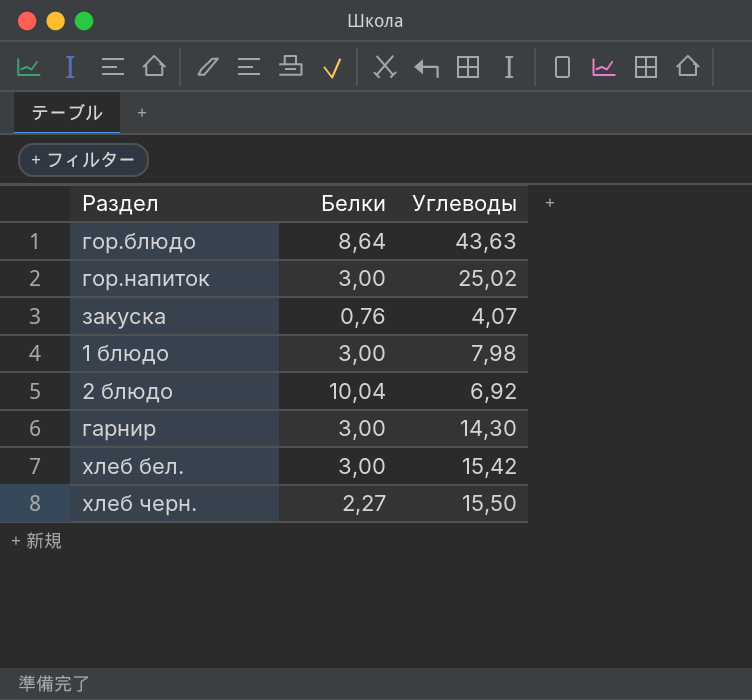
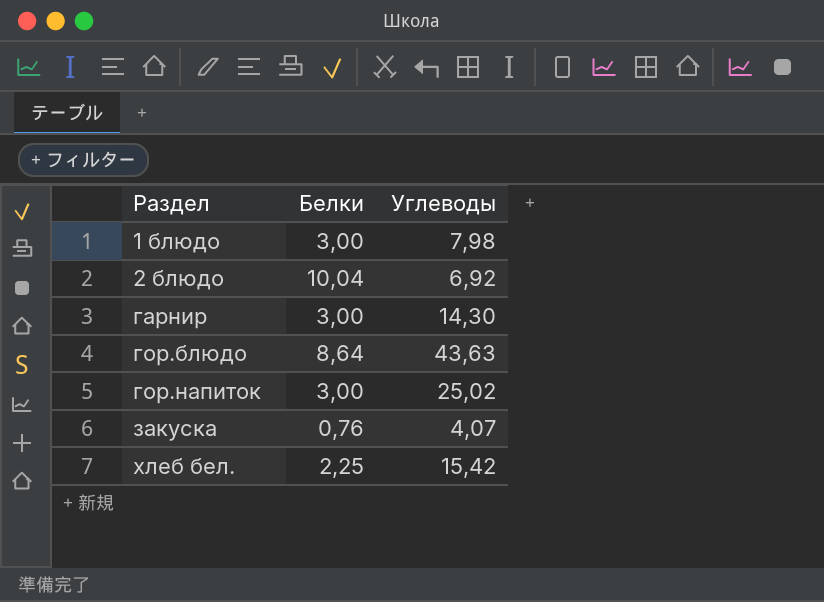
row order: none -> Раздел ascending
row хлеб черн.: 2,27 | 15,50 -> none
хлеб бел. | Белки: 3,00 -> 2,25

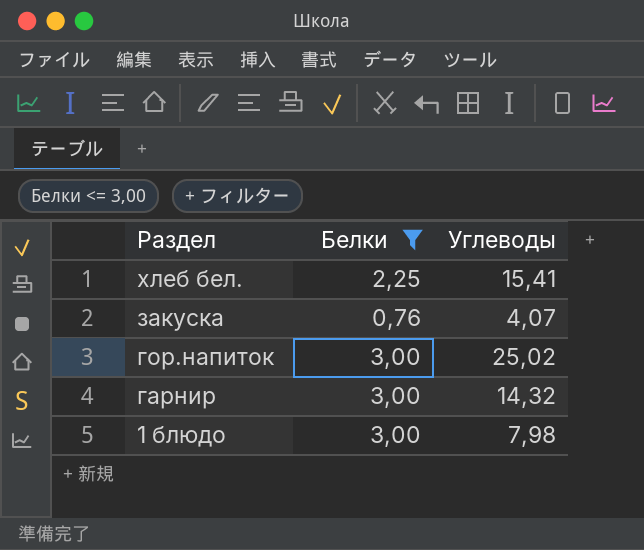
filter: none -> Белки <= 3,00
row order: Раздел ascending -> Раздел descending
хлеб бел. | Углеводы: 15,42 -> 15,41
гарнир | Углеводы: 14,30 -> 14,32

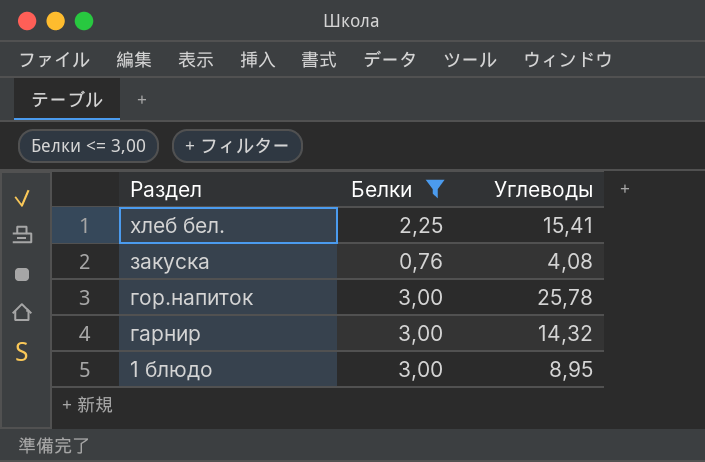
закуска | Углеводы: 4,07 -> 4,08
гор.напиток | Углеводы: 25,02 -> 25,78
1 блюдо | Углеводы: 7,98 -> 8,95

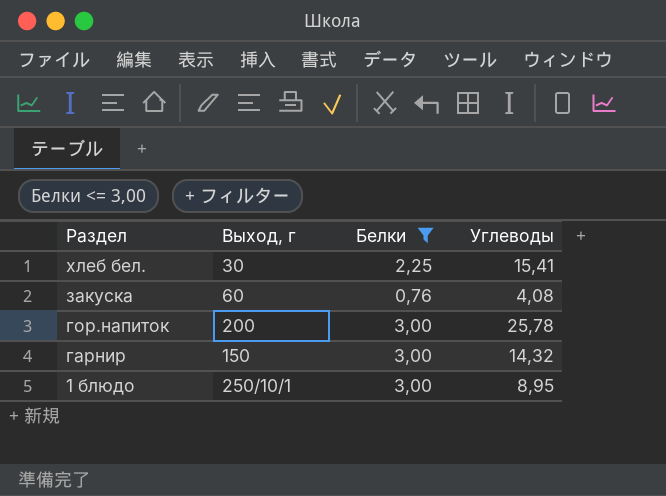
column Выход, г | position: none -> 2

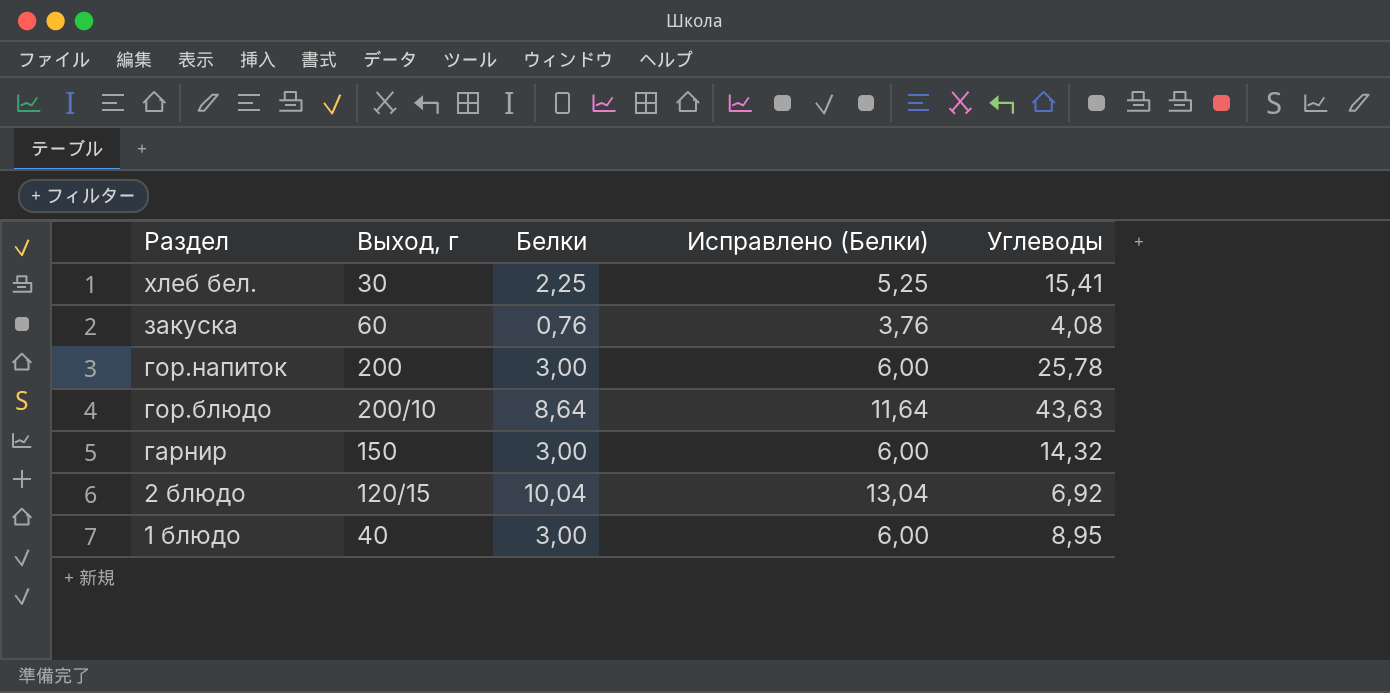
filter: Белки <= 3,00 -> none
column Исправлено (Белки) | formula: none -> [Белки] + 3
1 блюдо | Выход, г: 250/10/1 -> 40

